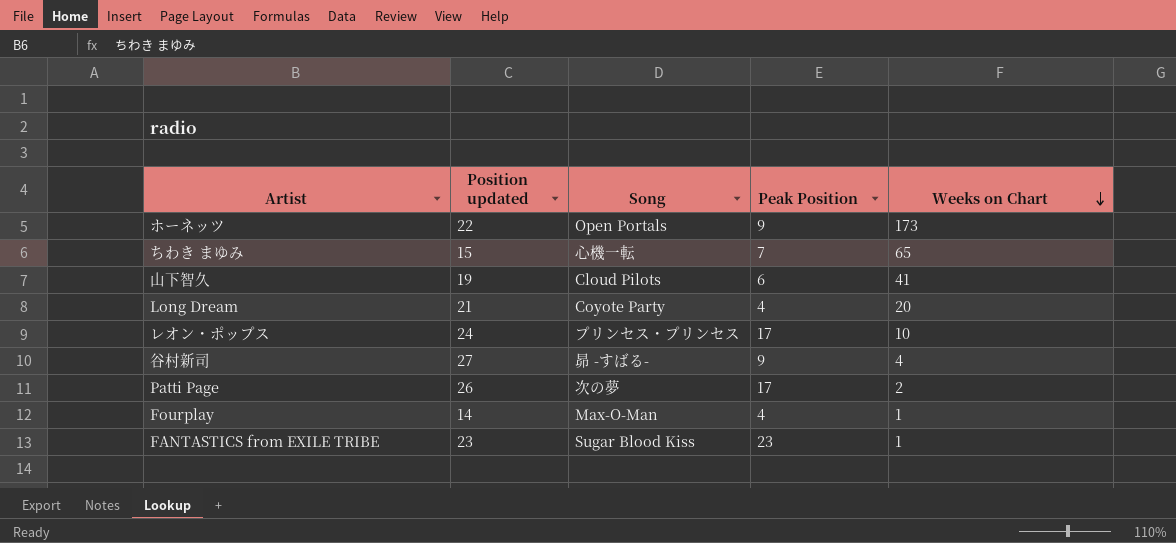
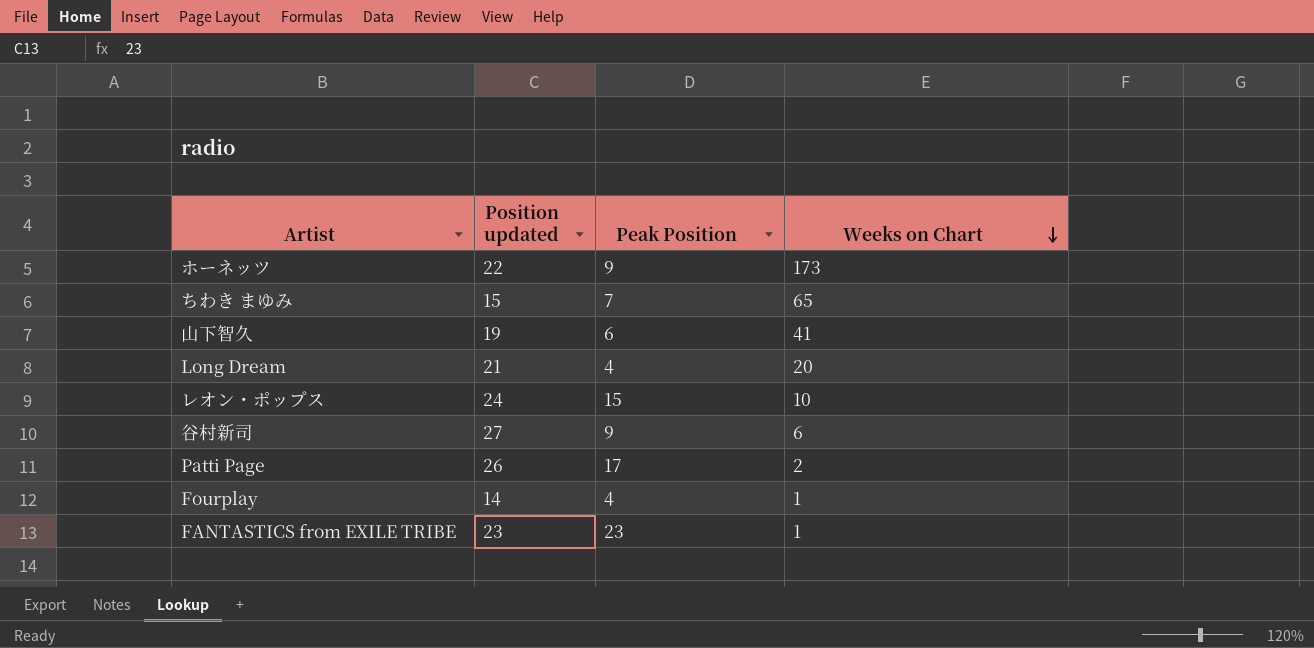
column Song | position: 3 -> none
レオン・ポップス | Peak Position: 17 -> 15
谷村新司 | Weeks on Chart: 4 -> 6

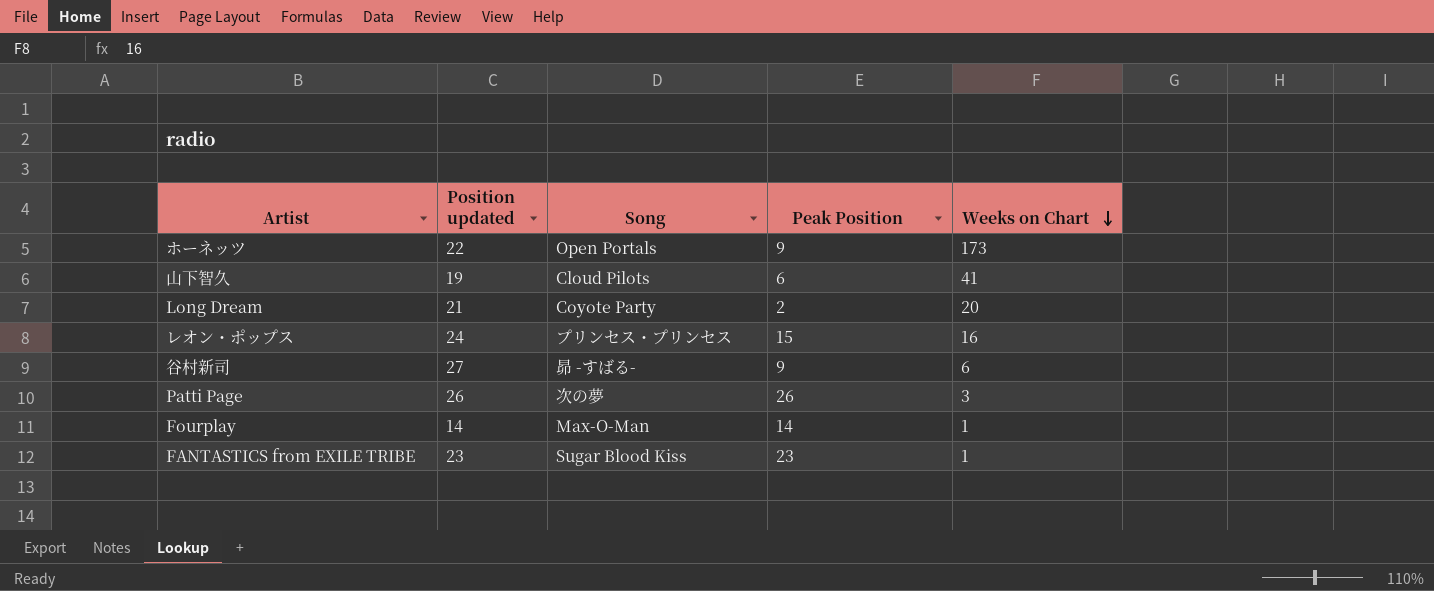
column Song | position: none -> 3
row ちわき まゆみ: 15 | 7 | 65 -> none
Long Dream | Peak Position: 4 -> 2
レオン・ポップス | Weeks on Chart: 10 -> 16
Patti Page | Peak Position: 17 -> 26
Patti Page | Weeks on Chart: 2 -> 3
Fourplay | Peak Position: 4 -> 14

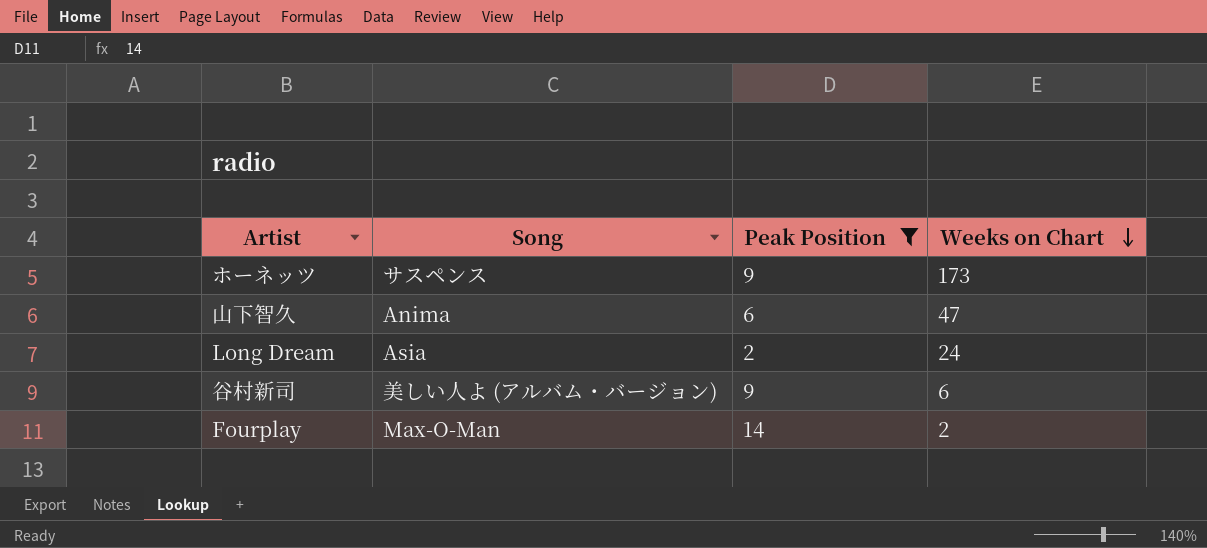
filter: none -> Peak Position <= 14
column Position updated | position: 2 -> none
ホーネッツ | Song: Open Portals -> サスペンス
山下智久 | Song: Cloud Pilots -> Anima
山下智久 | Weeks on Chart: 41 -> 47
Long Dream | Song: Coyote Party -> Asia
Long Dream | Weeks on Chart: 20 -> 24
谷村新司 | Song: 昴 -すばる- -> 美しい人よ (アルバム・バージョン)
Fourplay | Weeks on Chart: 1 -> 2

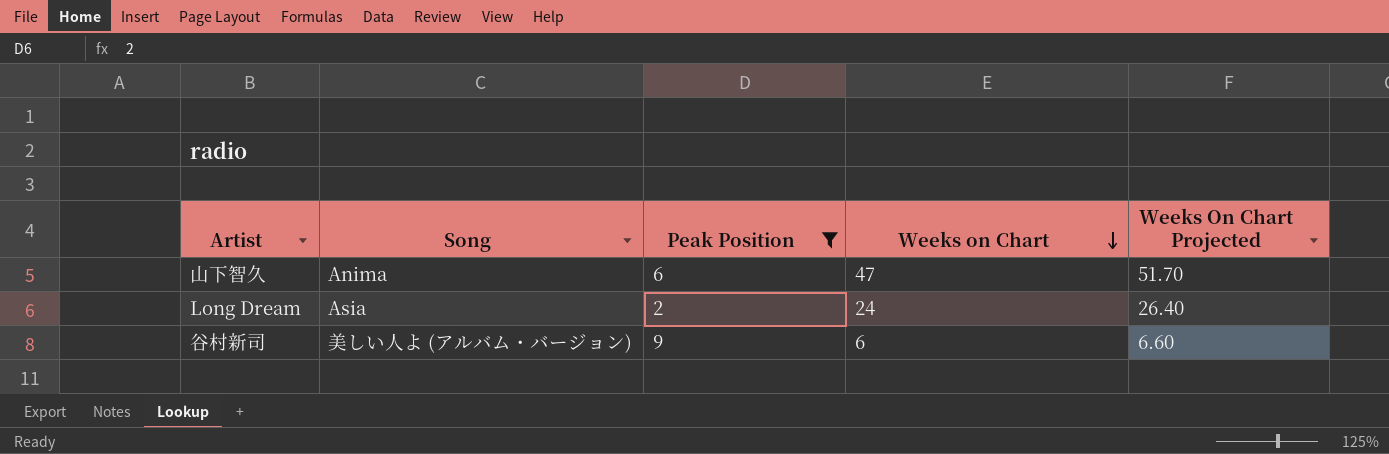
column Weeks On Chart Projected | formula: none -> [Weeks on Chart] * 1.1
row ホーネッツ: サスペンス | 9 | 173 -> none
row Fourplay: Max-O-Man | 14 | 2 -> none

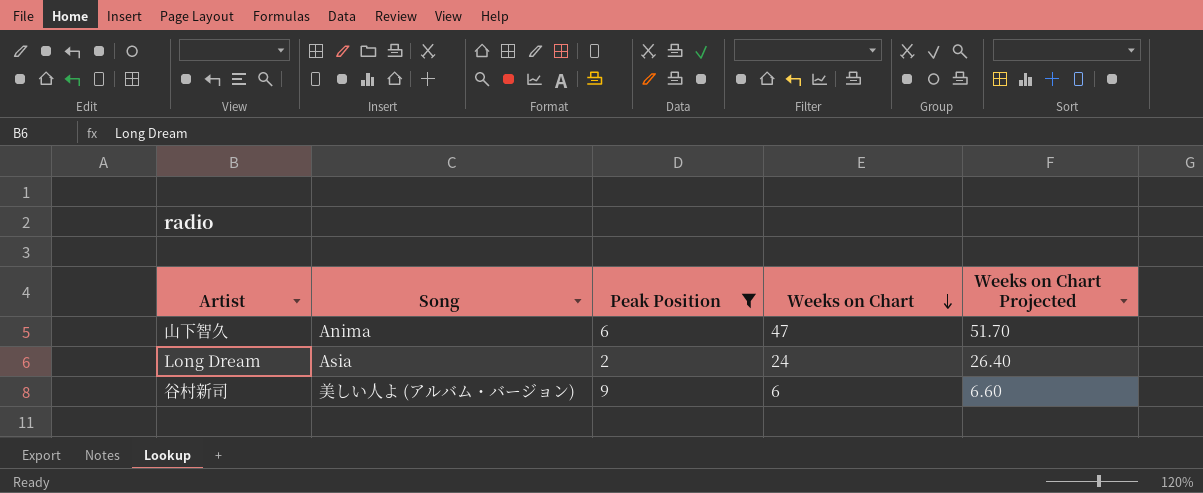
column name: Weeks On Chart Projected -> Weeks on Chart Projected

